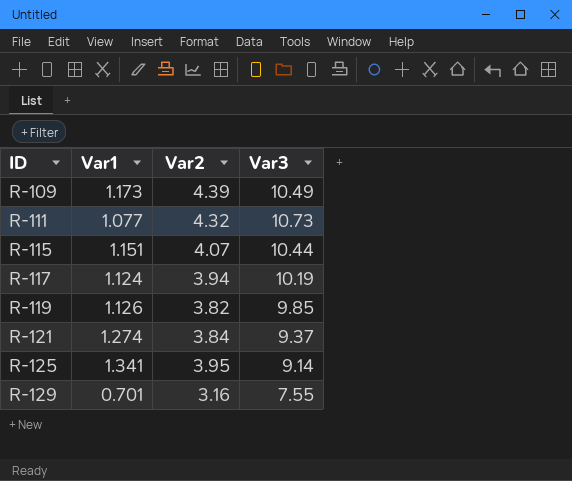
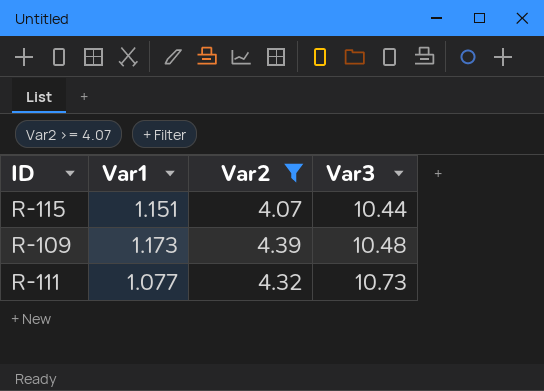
filter: none -> Var2 >= 4.07
row order: ID ascending -> Var3 ascending
R-109 | Var3: 10.49 -> 10.48

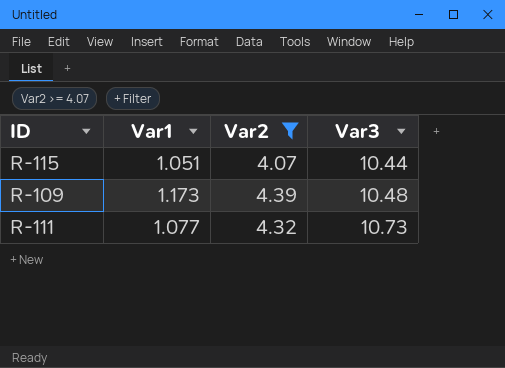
R-115 | Var1: 1.151 -> 1.051

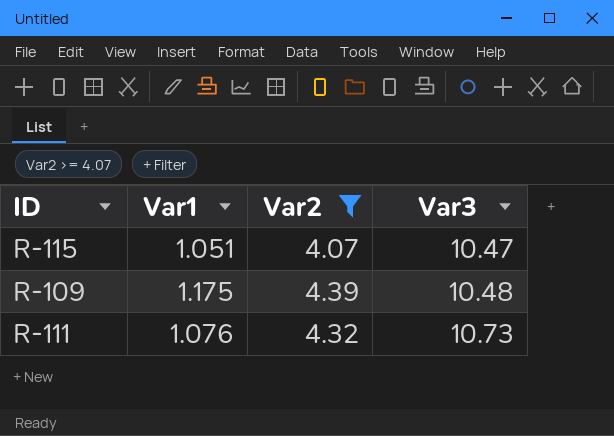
R-115 | Var3: 10.44 -> 10.47
R-109 | Var1: 1.173 -> 1.175
R-111 | Var1: 1.077 -> 1.076

